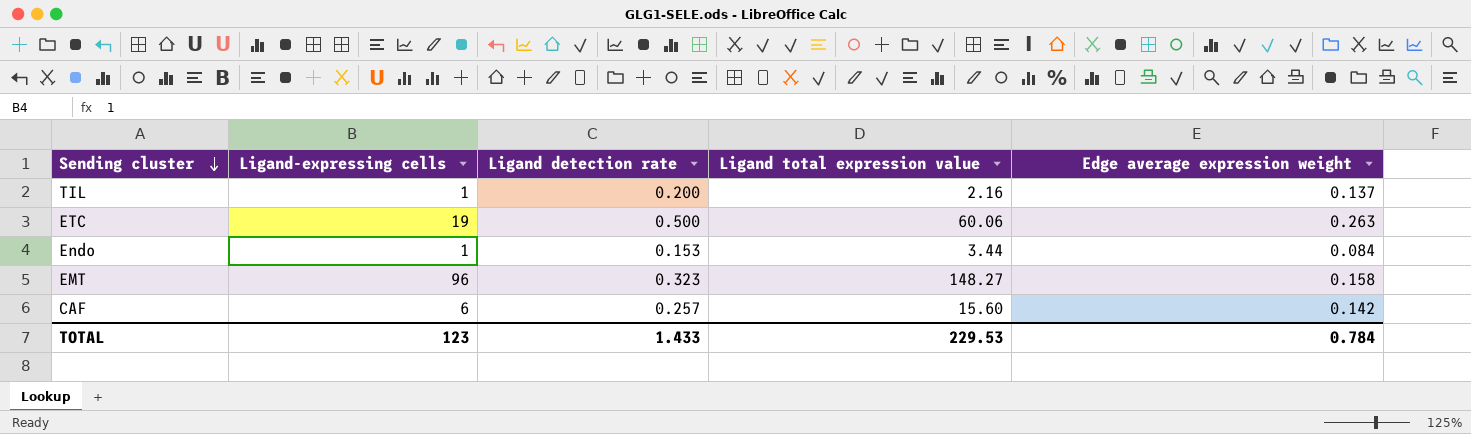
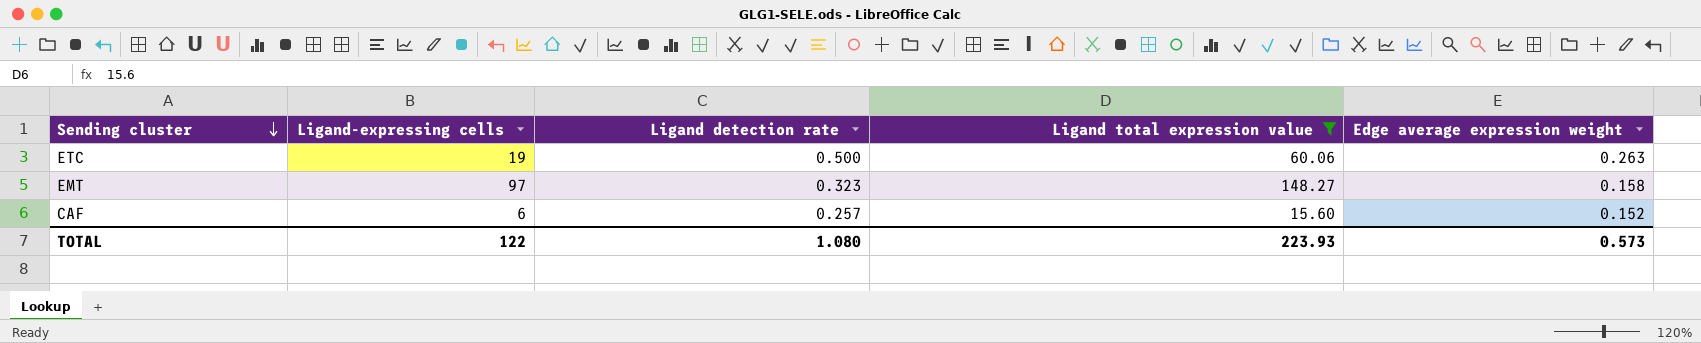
filter: none -> Ligand total expression value >= 15.60
EMT | Ligand-expressing cells: 96 -> 97
CAF | Edge average expression weight: 0.142 -> 0.152
TOTAL | Ligand-expressing cells: 123 -> 122
TOTAL | Ligand detection rate: 1.433 -> 1.080
TOTAL | Ligand total expression value: 229.53 -> 223.93
TOTAL | Edge average expression weight: 0.784 -> 0.573

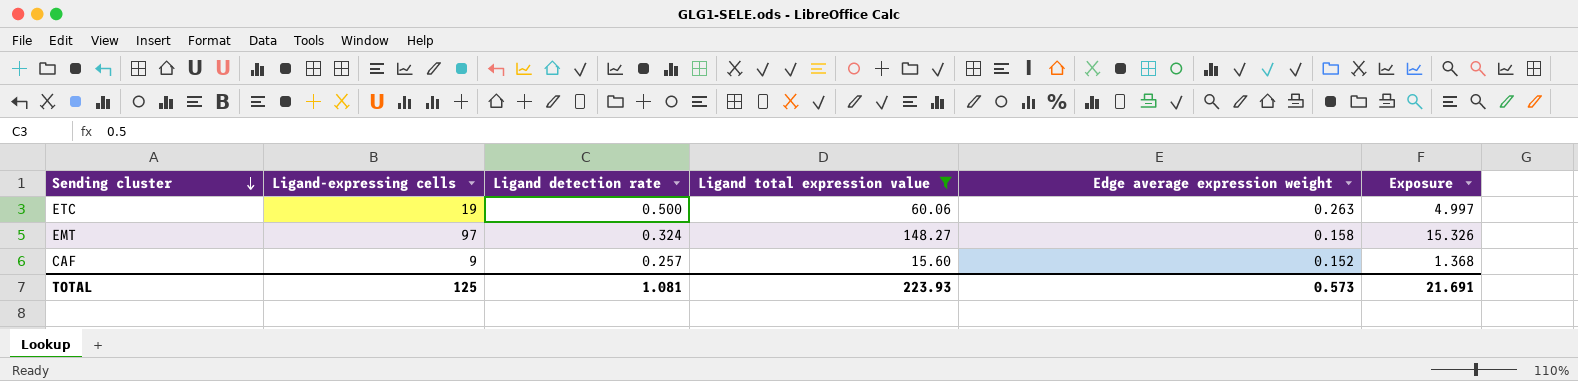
column Exposure | formula: none -> [Ligand-expressing cells] * [Edge average expression weight]
EMT | Ligand detection rate: 0.323 -> 0.324
CAF | Ligand-expressing cells: 6 -> 9
TOTAL | Ligand-expressing cells: 122 -> 125
TOTAL | Ligand detection rate: 1.080 -> 1.081

